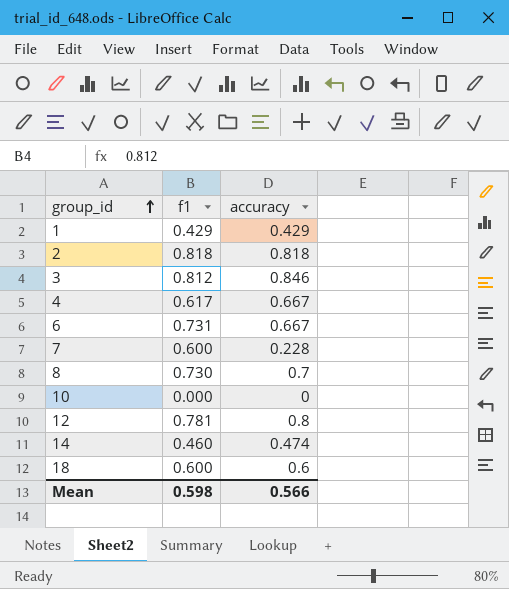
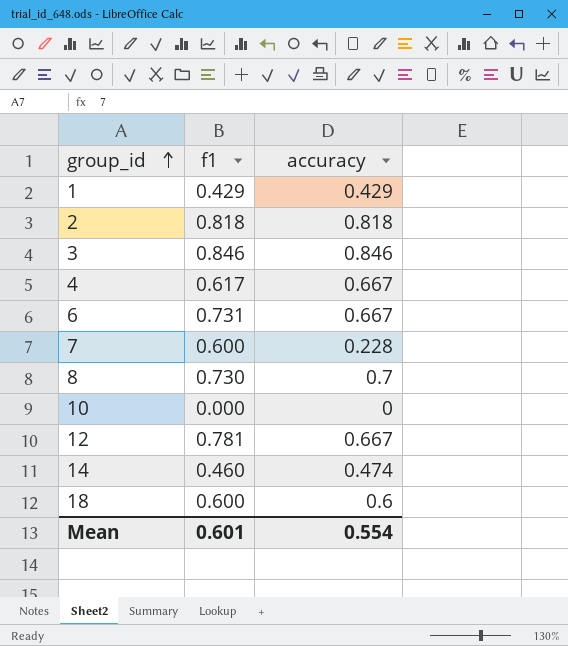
3 | f1: 0.812 -> 0.846
12 | accuracy: 0.8 -> 0.667
Mean | f1: 0.598 -> 0.601
Mean | accuracy: 0.566 -> 0.554

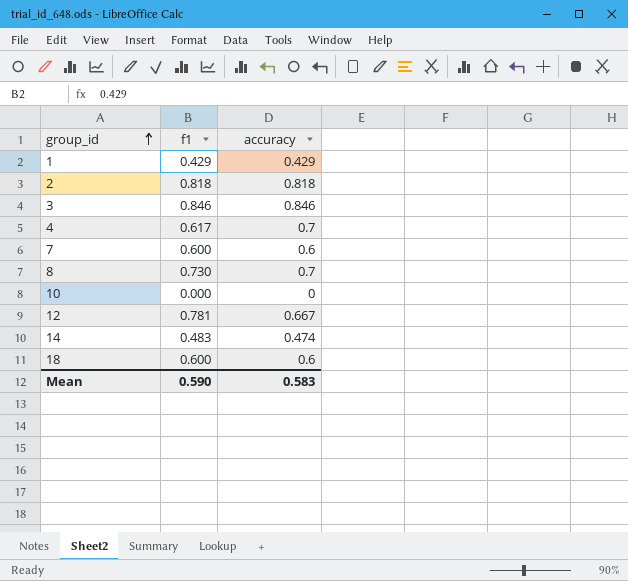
row 6: 0.731 | 0.667 -> none
4 | accuracy: 0.667 -> 0.7
7 | accuracy: 0.228 -> 0.6
14 | f1: 0.460 -> 0.483
Mean | f1: 0.601 -> 0.590
Mean | accuracy: 0.554 -> 0.583

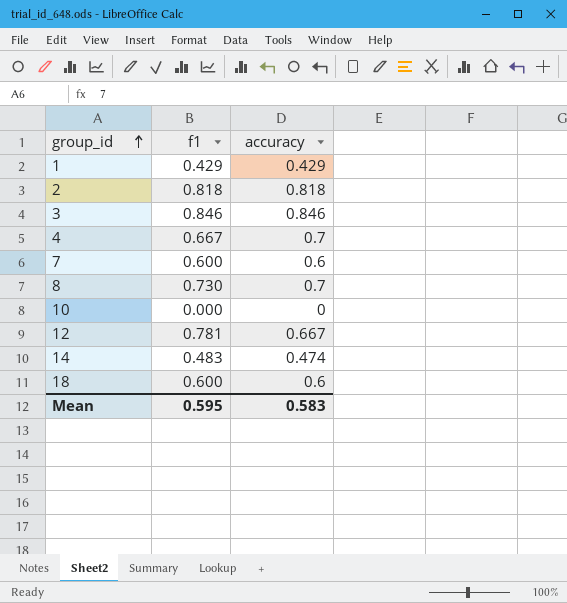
4 | f1: 0.617 -> 0.667
Mean | f1: 0.590 -> 0.595

